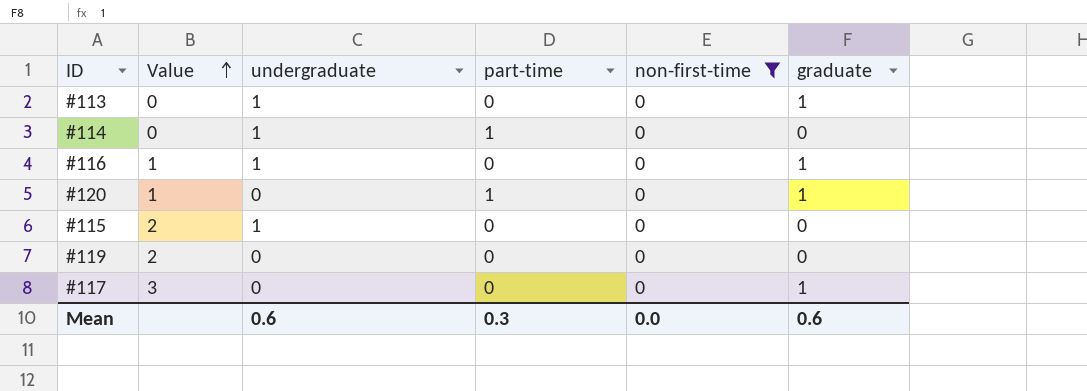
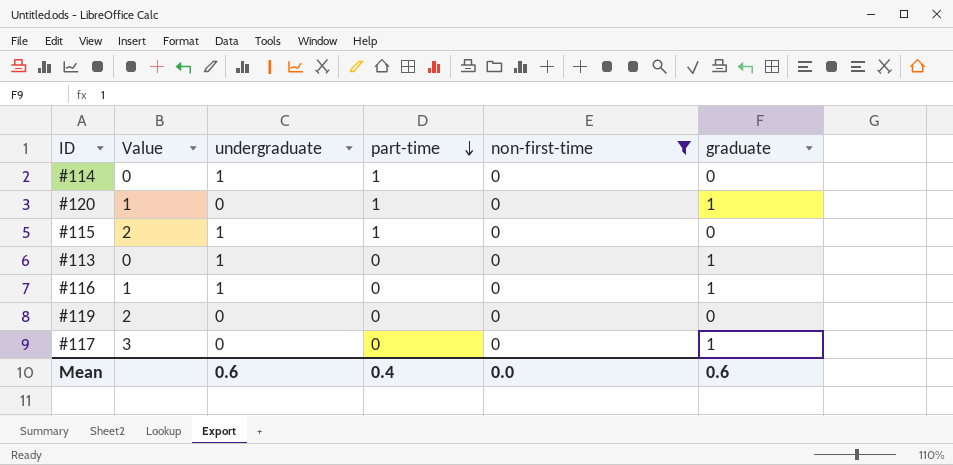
row order: Value ascending -> part-time descending
#115 | part-time: 0 -> 1
Mean | part-time: 0.3 -> 0.4

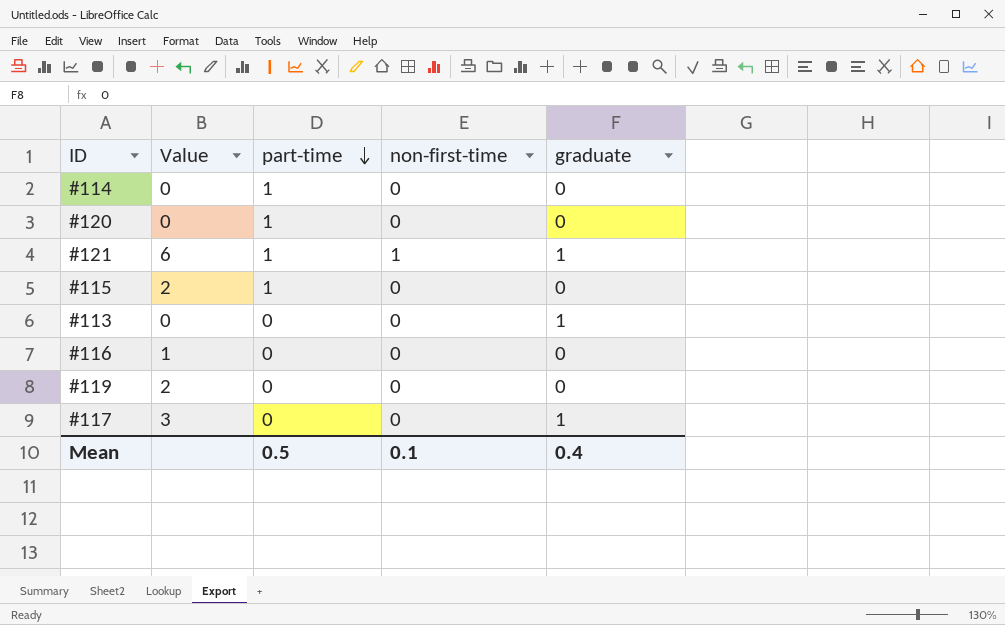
filter: non-first-time = 0 -> none
column undergraduate | position: 3 -> none
#120 | Value: 1 -> 0
#120 | graduate: 1 -> 0
#116 | graduate: 1 -> 0
Mean | part-time: 0.4 -> 0.5
Mean | non-first-time: 0.0 -> 0.1
Mean | graduate: 0.6 -> 0.4

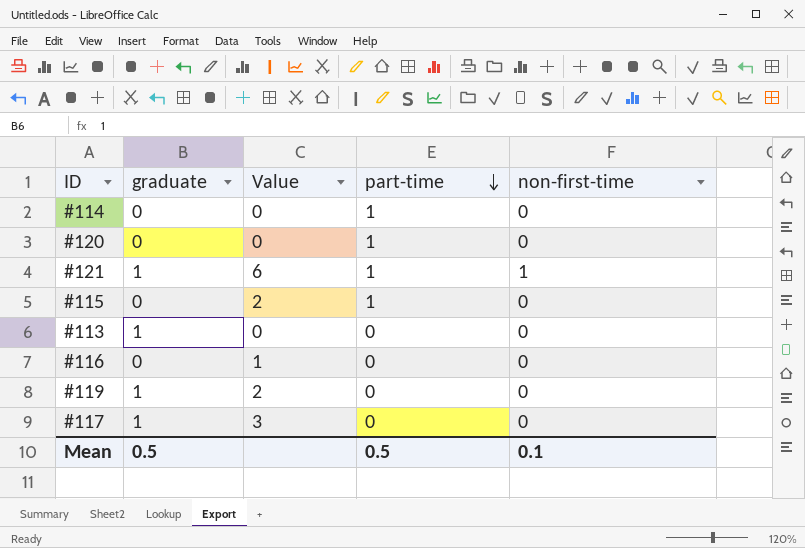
column graduate | position: 5 -> 2
#119 | graduate: 0 -> 1
Mean | graduate: 0.4 -> 0.5

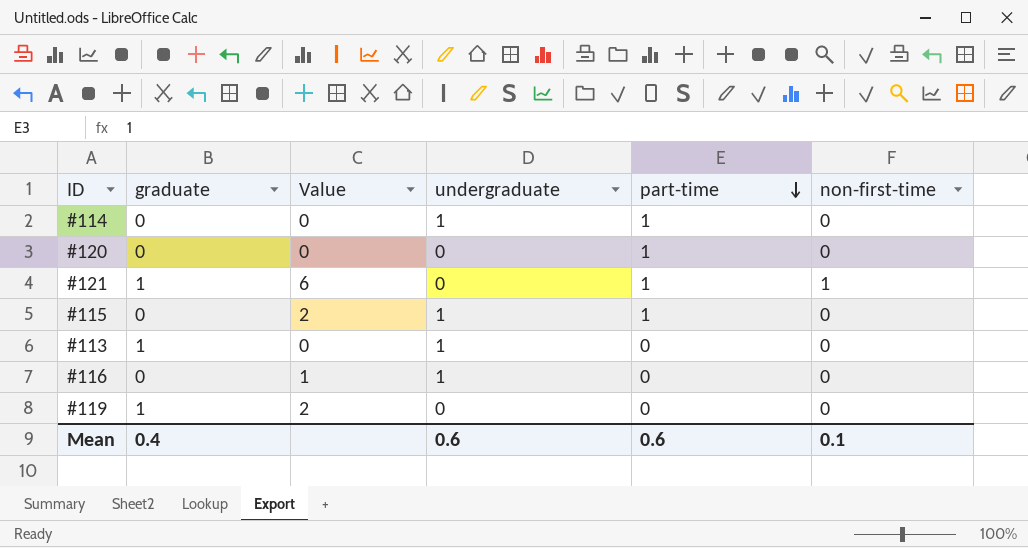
column undergraduate | position: none -> 4
row #117: 1 | 3 | 0 | 0 -> none
Mean | graduate: 0.5 -> 0.4
Mean | part-time: 0.5 -> 0.6

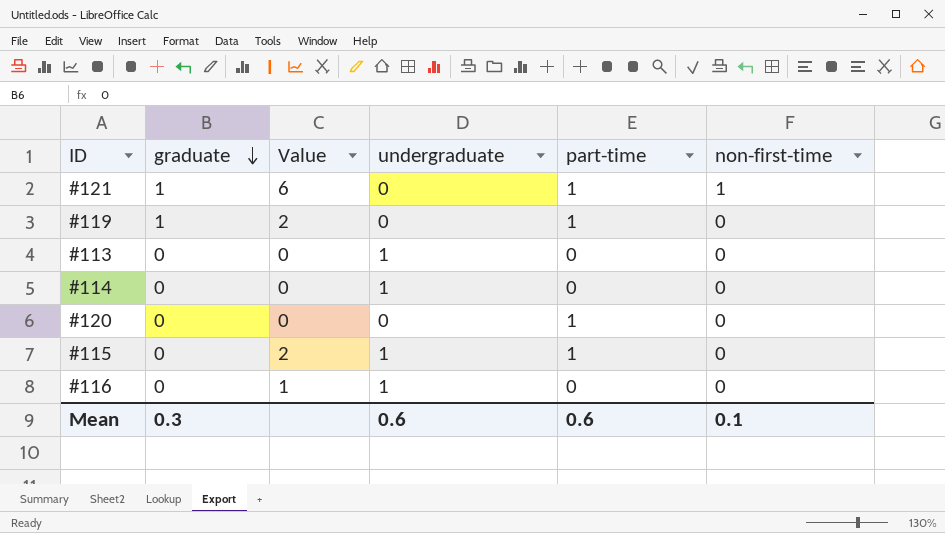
row order: part-time descending -> graduate descending
#119 | part-time: 0 -> 1
#113 | graduate: 1 -> 0
#114 | part-time: 1 -> 0
Mean | graduate: 0.4 -> 0.3

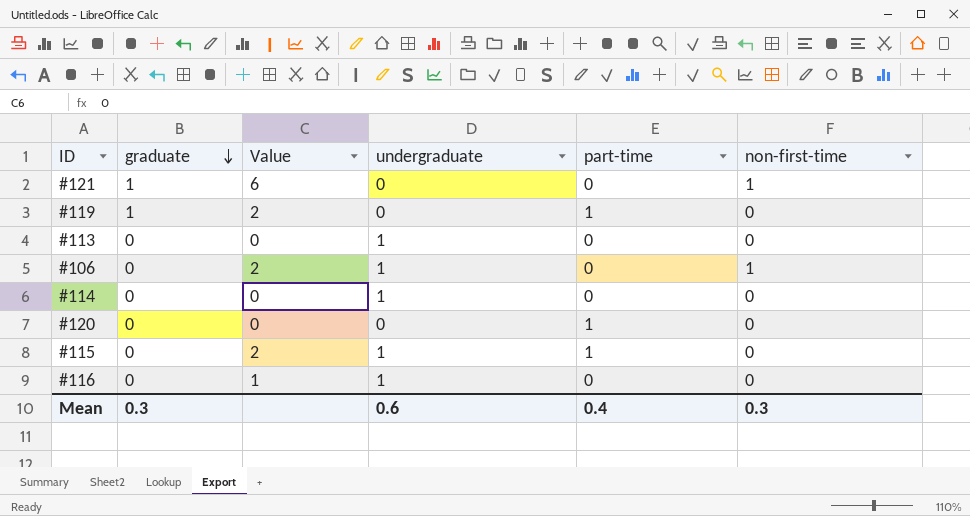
#121 | part-time: 1 -> 0
row #106: none -> 0 | 2 | 1 | 0 | 1
Mean | part-time: 0.6 -> 0.4
Mean | non-first-time: 0.1 -> 0.3

